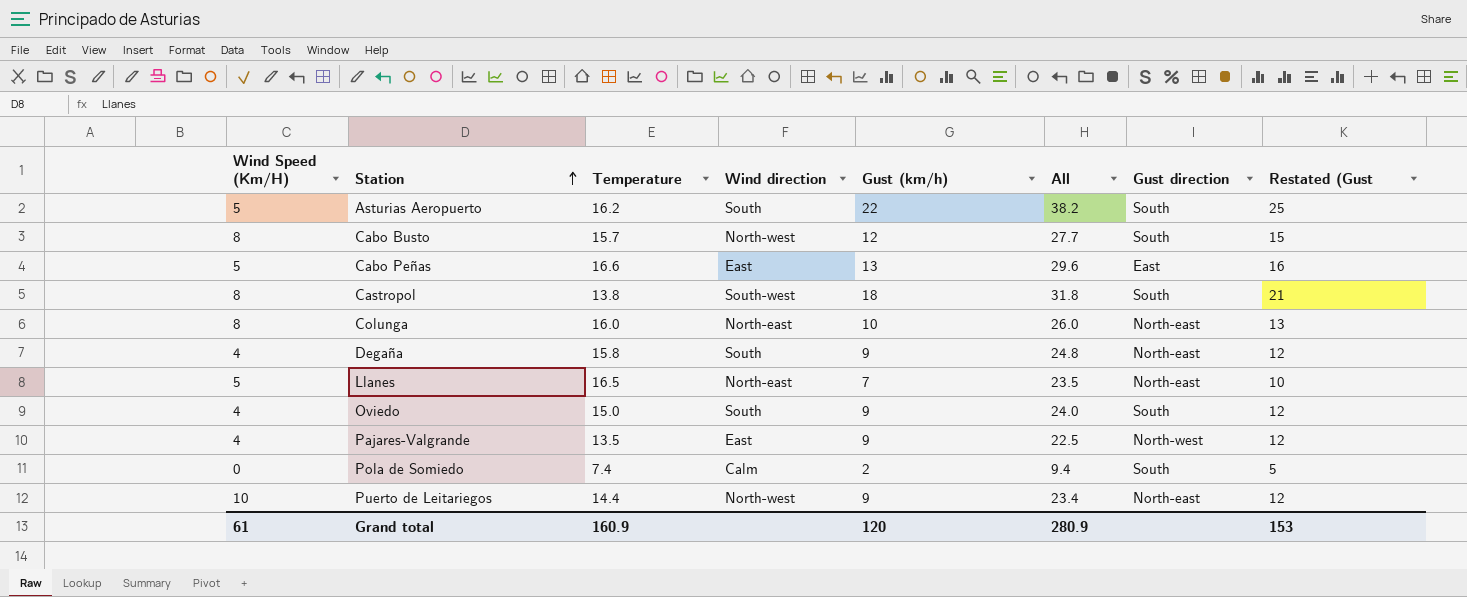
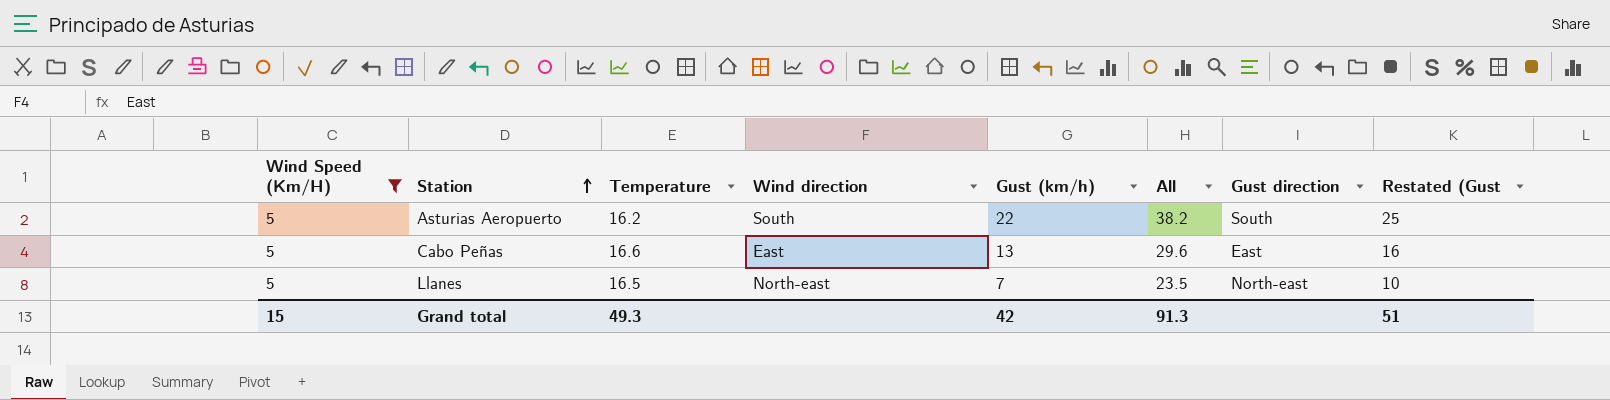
filter: none -> Wind Speed (Km/H) = 5
Grand total | Wind Speed (Km/H): 61 -> 15
Grand total | Temperature: 160.9 -> 49.3
Grand total | Gust (km/h): 120 -> 42
Grand total | All: 280.9 -> 91.3
Grand total | Restated (Gust: 153 -> 51

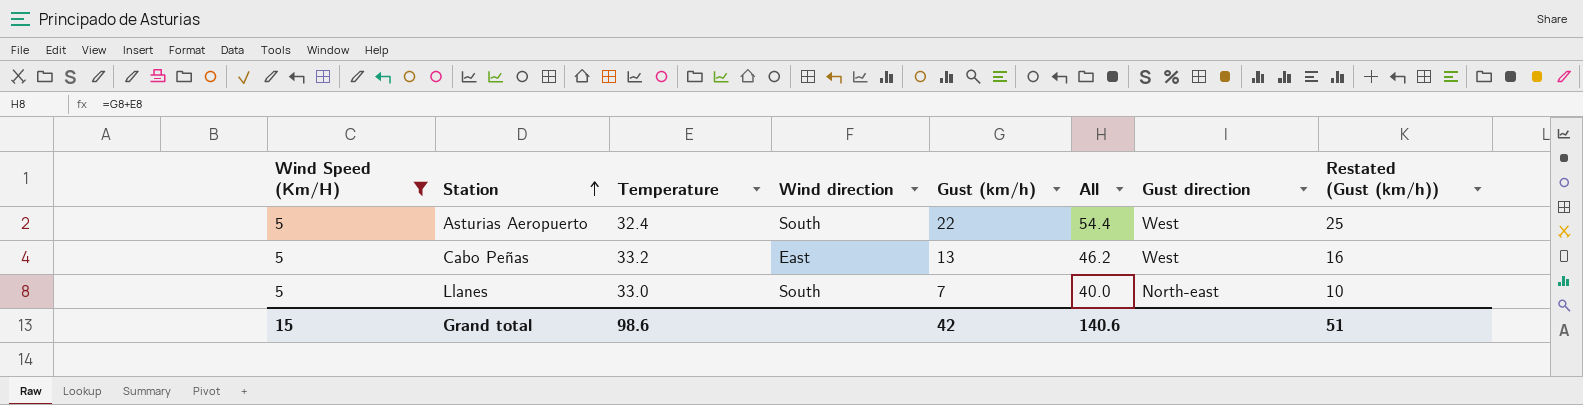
column name: Restated (Gust -> Restated (Gust (km/h))
Asturias Aeropuerto | Temperature: 16.2 -> 32.4
Asturias Aeropuerto | All: 38.2 -> 54.4
Asturias Aeropuerto | Gust direction: South -> West
Cabo Peñas | Temperature: 16.6 -> 33.2
Cabo Peñas | All: 29.6 -> 46.2
Cabo Peñas | Gust direction: East -> West
Llanes | Temperature: 16.5 -> 33.0
Llanes | Wind direction: North-east -> South
Llanes | All: 23.5 -> 40.0
Grand total | Temperature: 49.3 -> 98.6
Grand total | All: 91.3 -> 140.6

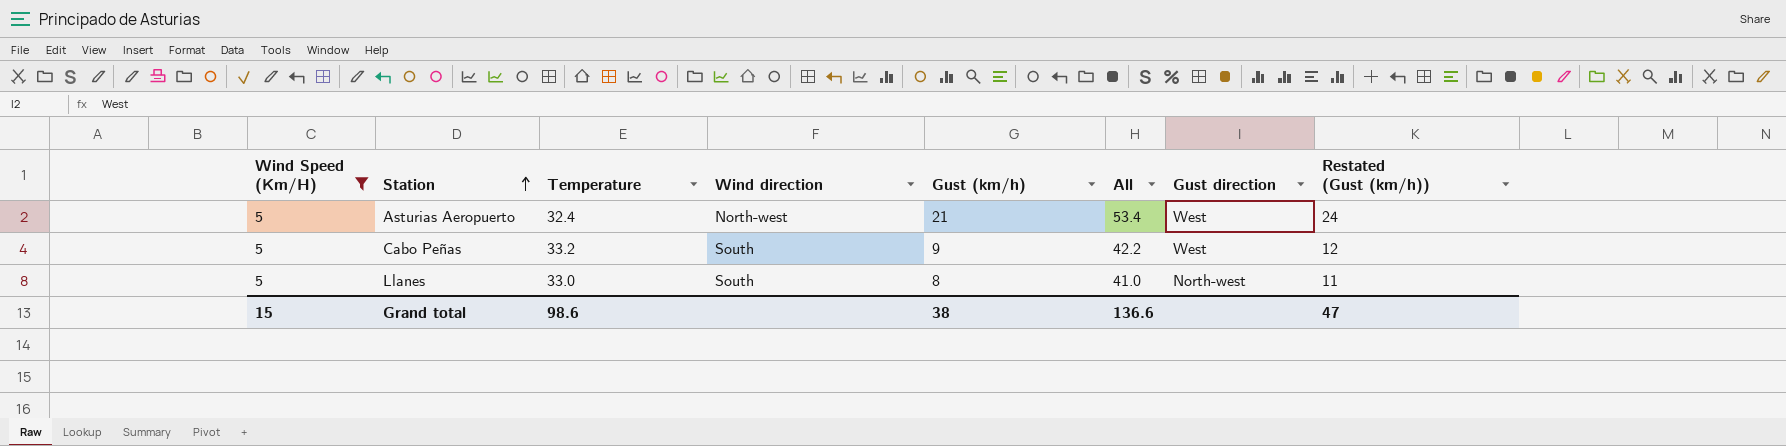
Asturias Aeropuerto | Wind direction: South -> North-west
Asturias Aeropuerto | Gust (km/h): 22 -> 21
Asturias Aeropuerto | All: 54.4 -> 53.4
Asturias Aeropuerto | Restated (Gust (km/h)): 25 -> 24
Cabo Peñas | Wind direction: East -> South
Cabo Peñas | Gust (km/h): 13 -> 9
Cabo Peñas | All: 46.2 -> 42.2
Cabo Peñas | Restated (Gust (km/h)): 16 -> 12
Llanes | Gust (km/h): 7 -> 8
Llanes | All: 40.0 -> 41.0
Llanes | Gust direction: North-east -> North-west
Llanes | Restated (Gust (km/h)): 10 -> 11
Grand total | Gust (km/h): 42 -> 38
Grand total | All: 140.6 -> 136.6
Grand total | Restated (Gust (km/h)): 51 -> 47

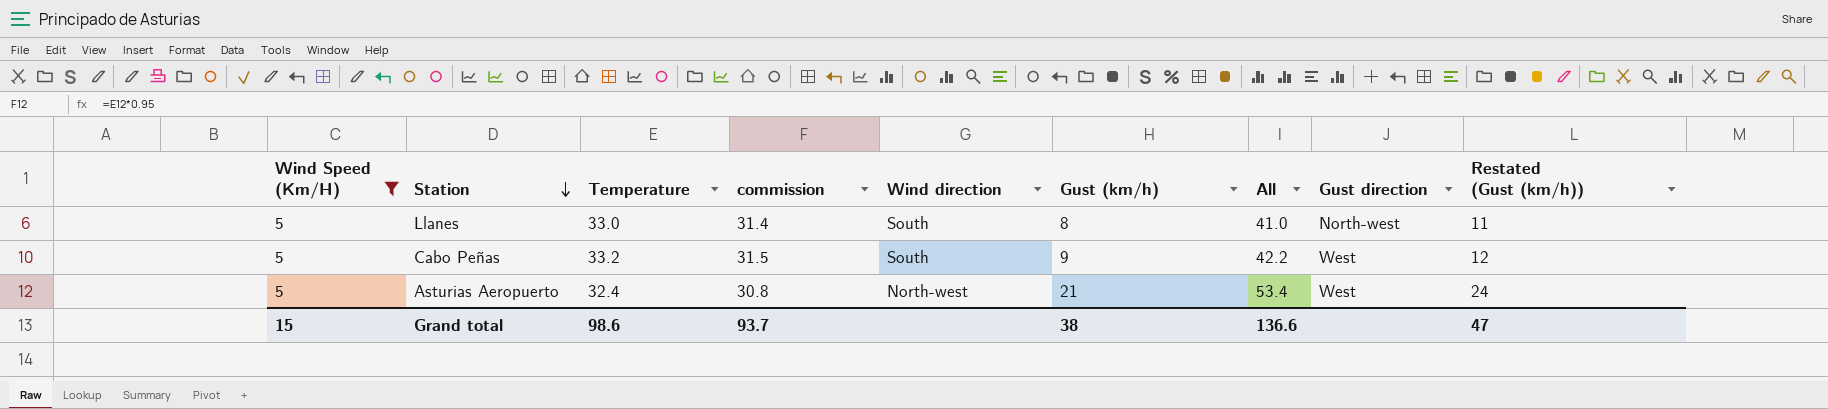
row order: Station ascending -> Station descending
column commission | formula: none -> [Temperature] * 0.95

